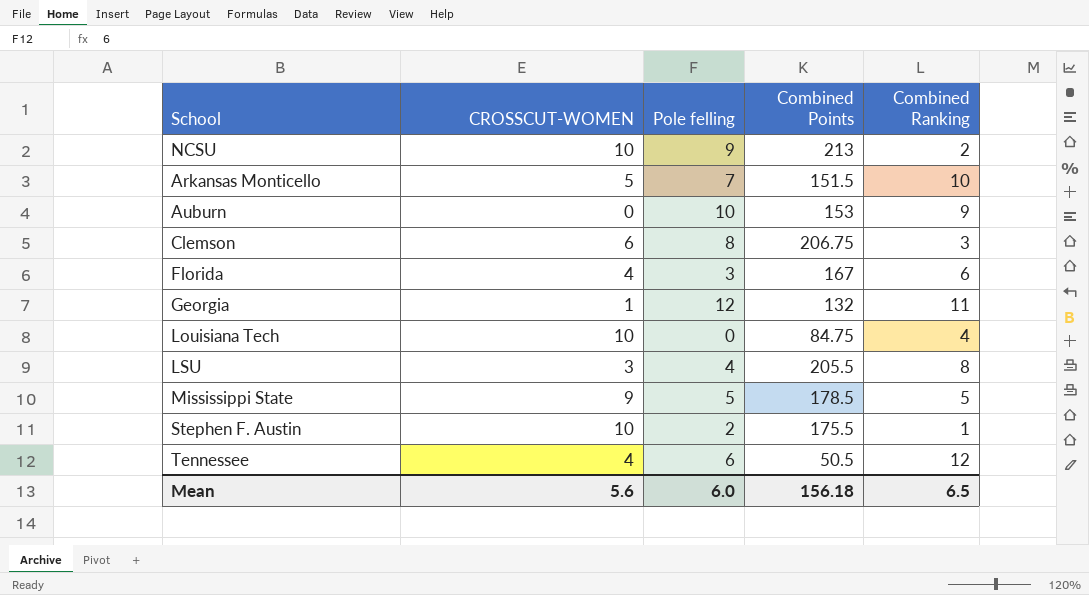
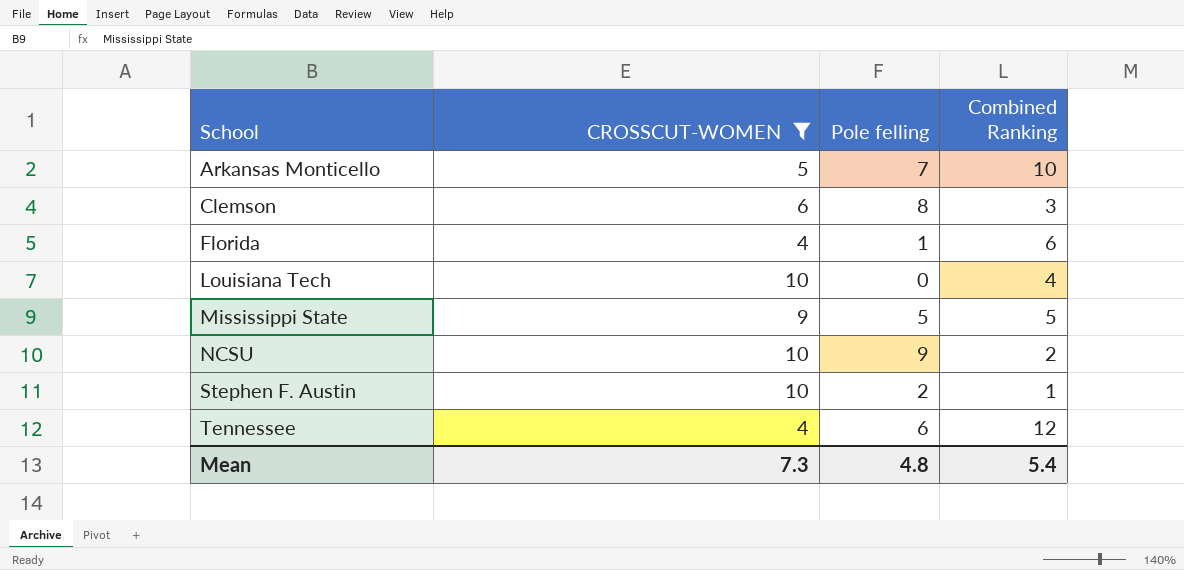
filter: none -> CROSSCUT-WOMEN >= 4
row order: none -> School ascending
column Combined Points | position: 4 -> none
Florida | Pole felling: 3 -> 1
Mean | CROSSCUT-WOMEN: 5.6 -> 7.3
Mean | Pole felling: 6.0 -> 4.8
Mean | Combined Ranking: 6.5 -> 5.4

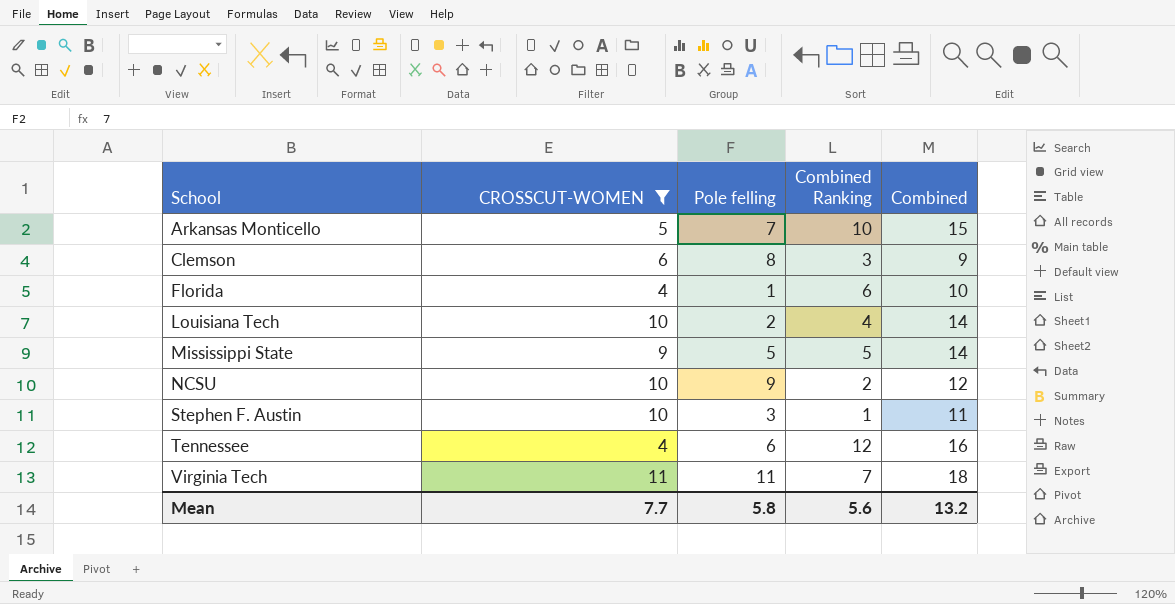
column Combined | formula: none -> [CROSSCUT-WOMEN] + [Combined Ranking]
Louisiana Tech | Pole felling: 0 -> 2
Stephen F. Austin | Pole felling: 2 -> 3
row Virginia Tech: none -> 11 | 11 | 7 | 18
Mean | CROSSCUT-WOMEN: 7.3 -> 7.7
Mean | Pole felling: 4.8 -> 5.8
Mean | Combined Ranking: 5.4 -> 5.6

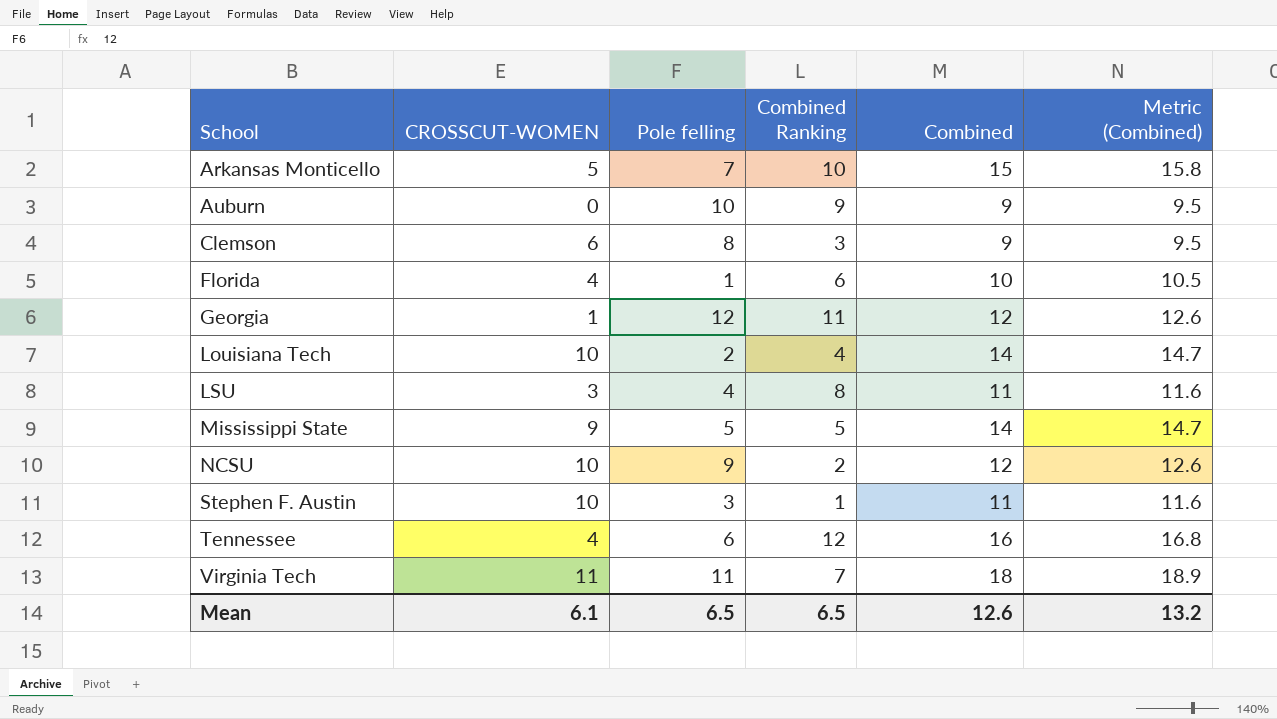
filter: CROSSCUT-WOMEN >= 4 -> none
column Metric (Combined) | formula: none -> [Combined] * 1.05
Mean | CROSSCUT-WOMEN: 7.7 -> 6.1
Mean | Pole felling: 5.8 -> 6.5
Mean | Combined Ranking: 5.6 -> 6.5
Mean | Combined: 13.2 -> 12.6

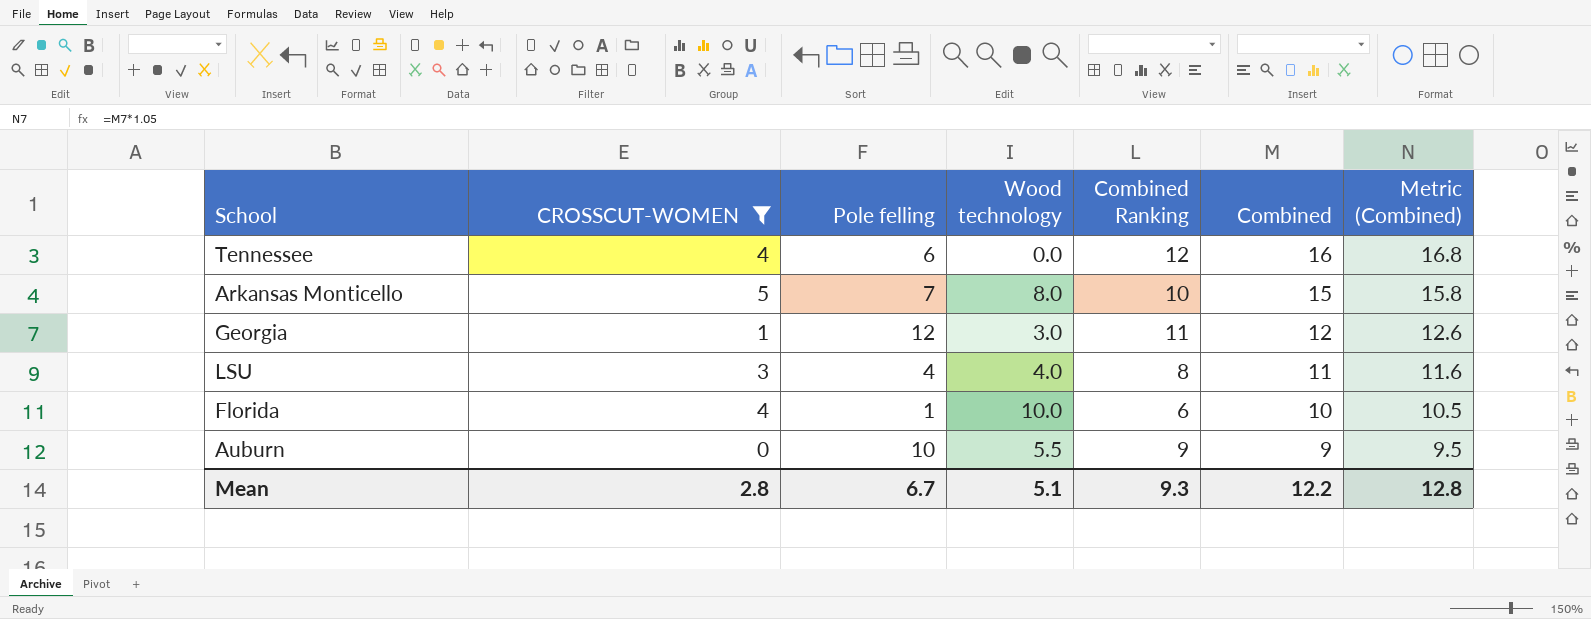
filter: none -> CROSSCUT-WOMEN <= 5
row order: School ascending -> Combined descending
column Wood technology | position: none -> 4
Mean | CROSSCUT-WOMEN: 6.1 -> 2.8
Mean | Pole felling: 6.5 -> 6.7
Mean | Combined Ranking: 6.5 -> 9.3
Mean | Combined: 12.6 -> 12.2
Mean | Metric (Combined): 13.2 -> 12.8

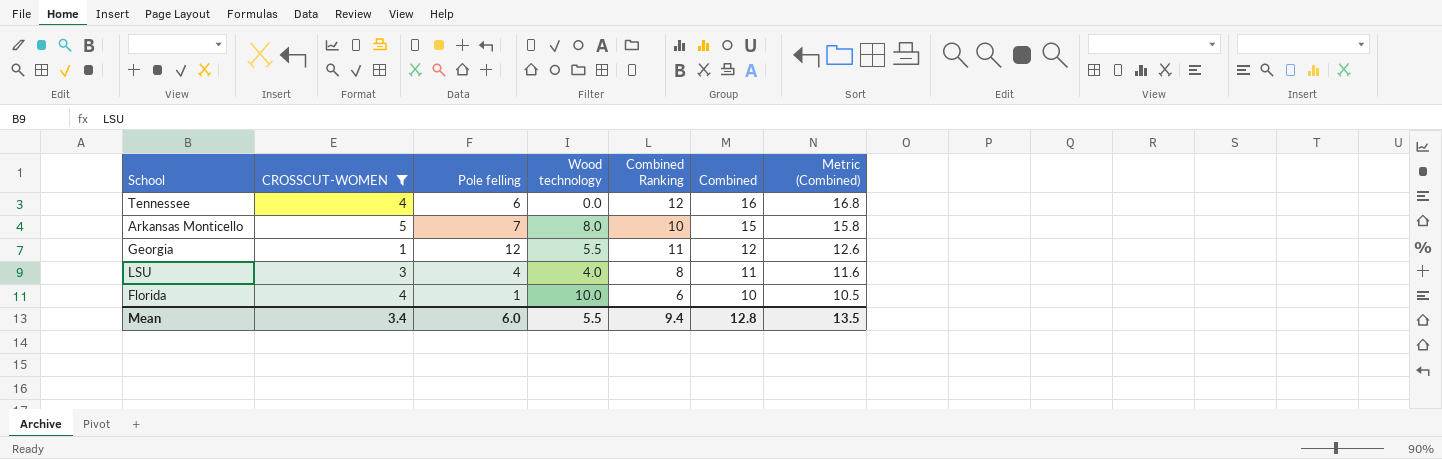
row Auburn: 0 | 10 | 5.5 | 9 | 9 | 9.5 -> none
Georgia | Wood technology: 3.0 -> 5.5
Mean | CROSSCUT-WOMEN: 2.8 -> 3.4
Mean | Pole felling: 6.7 -> 6.0
Mean | Wood technology: 5.1 -> 5.5
Mean | Combined Ranking: 9.3 -> 9.4
Mean | Combined: 12.2 -> 12.8
Mean | Metric (Combined): 12.8 -> 13.5

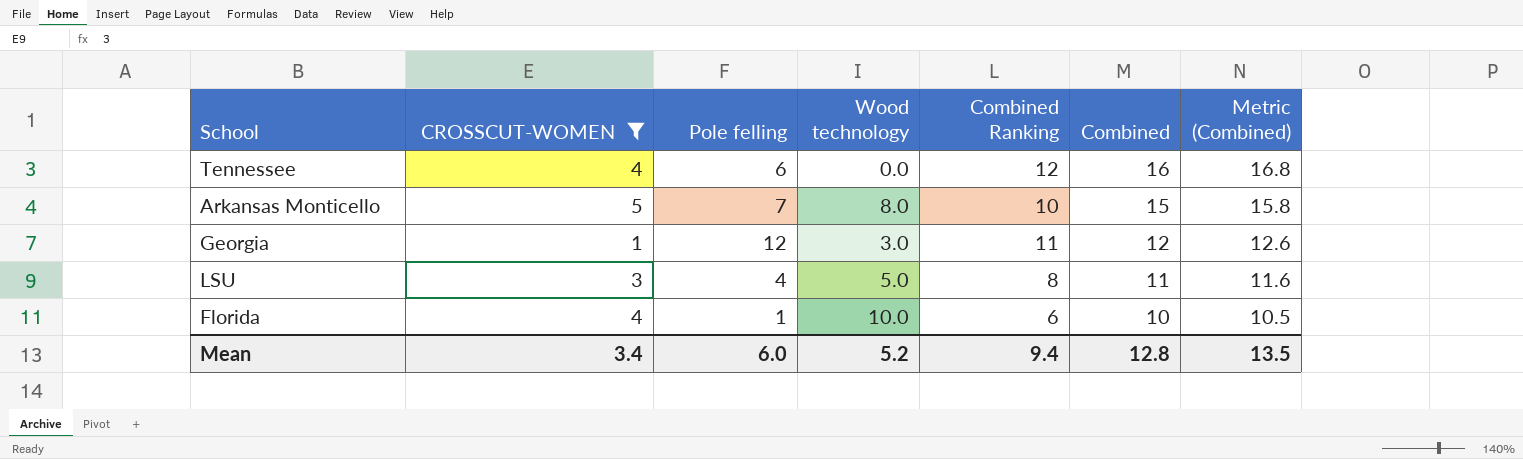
Georgia | Wood technology: 5.5 -> 3.0
LSU | Wood technology: 4.0 -> 5.0
Mean | Wood technology: 5.5 -> 5.2

